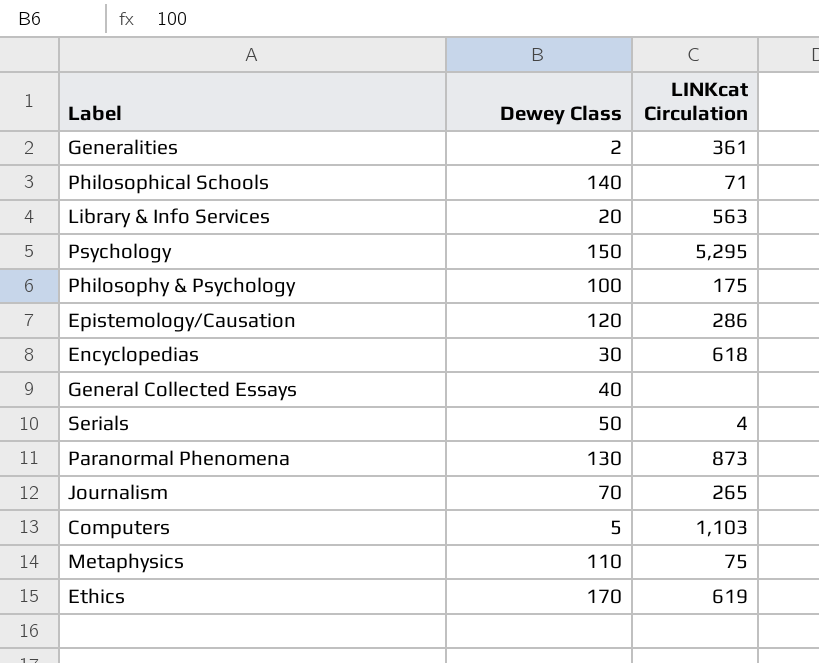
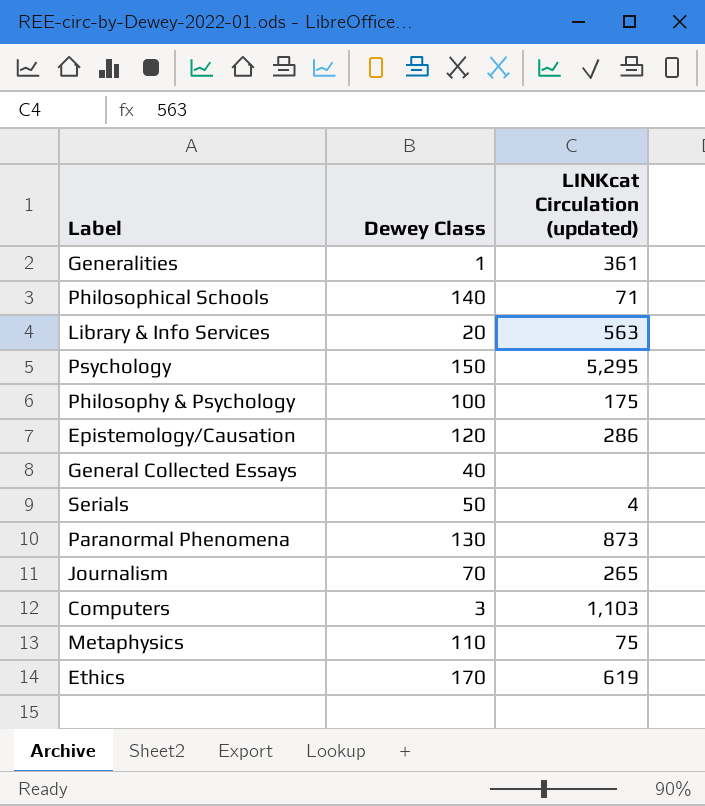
column name: LINKcat Circulation -> LINKcat Circulation (updated)
row Encyclopedias: 30 | 618 -> none
Generalities | Dewey Class: 2 -> 1
Computers | Dewey Class: 5 -> 3

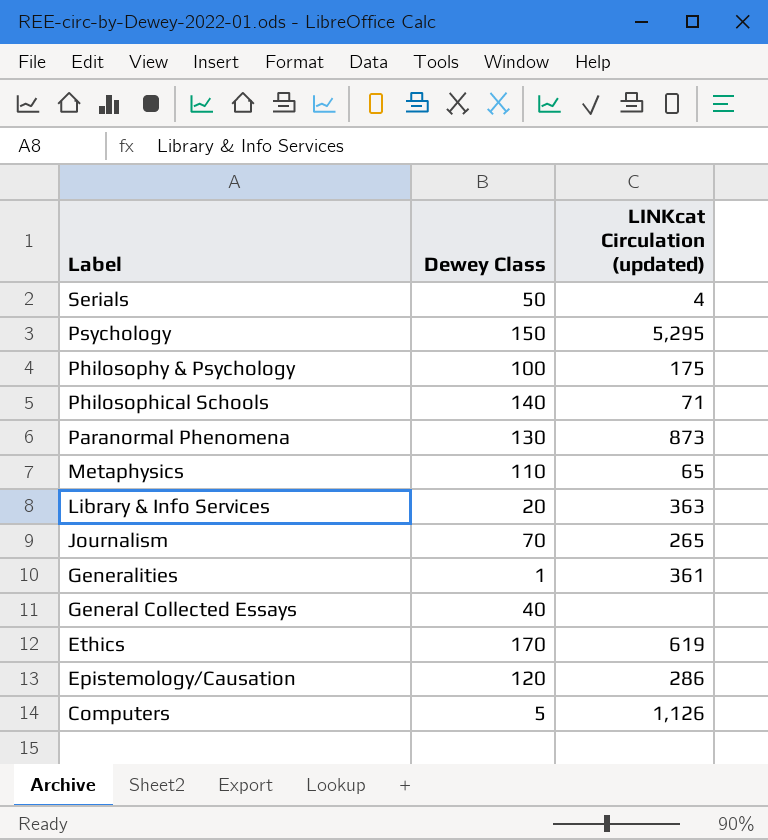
row order: none -> Label descending
Metaphysics | LINKcat Circulation (updated): 75 -> 65
Library & Info Services | LINKcat Circulation (updated): 563 -> 363
Computers | Dewey Class: 3 -> 5
Computers | LINKcat Circulation (updated): 1,103 -> 1,126

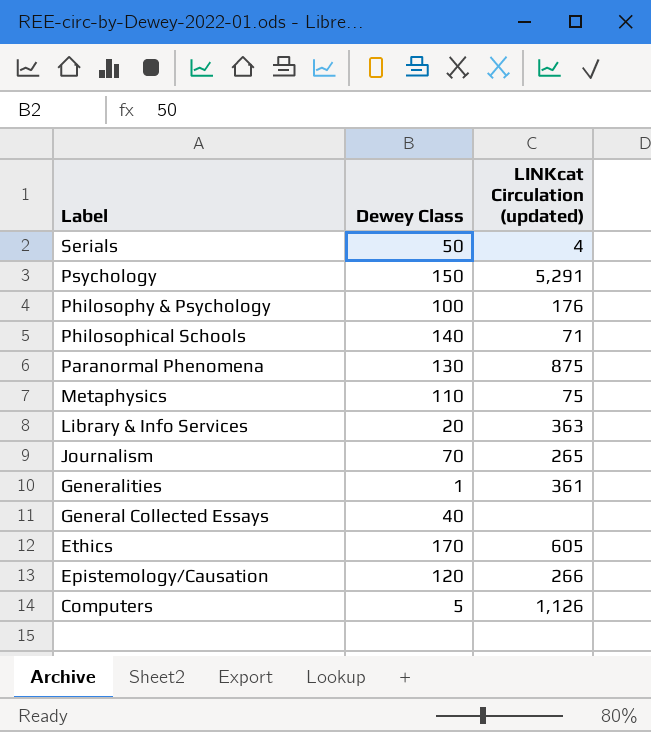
Psychology | LINKcat Circulation (updated): 5,295 -> 5,291
Philosophy & Psychology | LINKcat Circulation (updated): 175 -> 176
Paranormal Phenomena | LINKcat Circulation (updated): 873 -> 875
Metaphysics | LINKcat Circulation (updated): 65 -> 75
Ethics | LINKcat Circulation (updated): 619 -> 605
Epistemology/Causation | LINKcat Circulation (updated): 286 -> 266

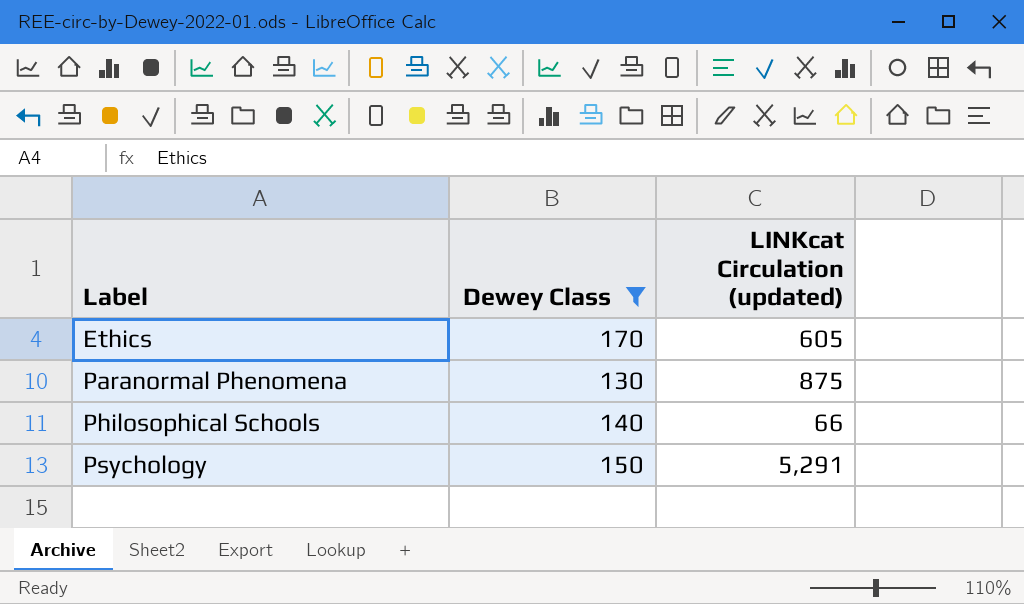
filter: none -> Dewey Class >= 130
row order: Label descending -> Label ascending
Philosophical Schools | LINKcat Circulation (updated): 71 -> 66

